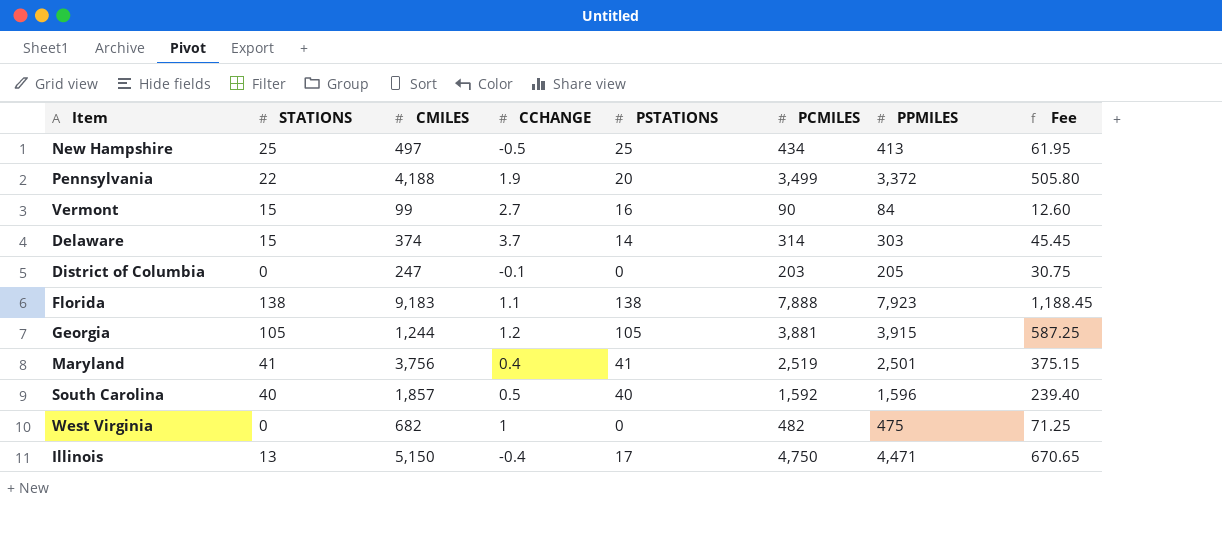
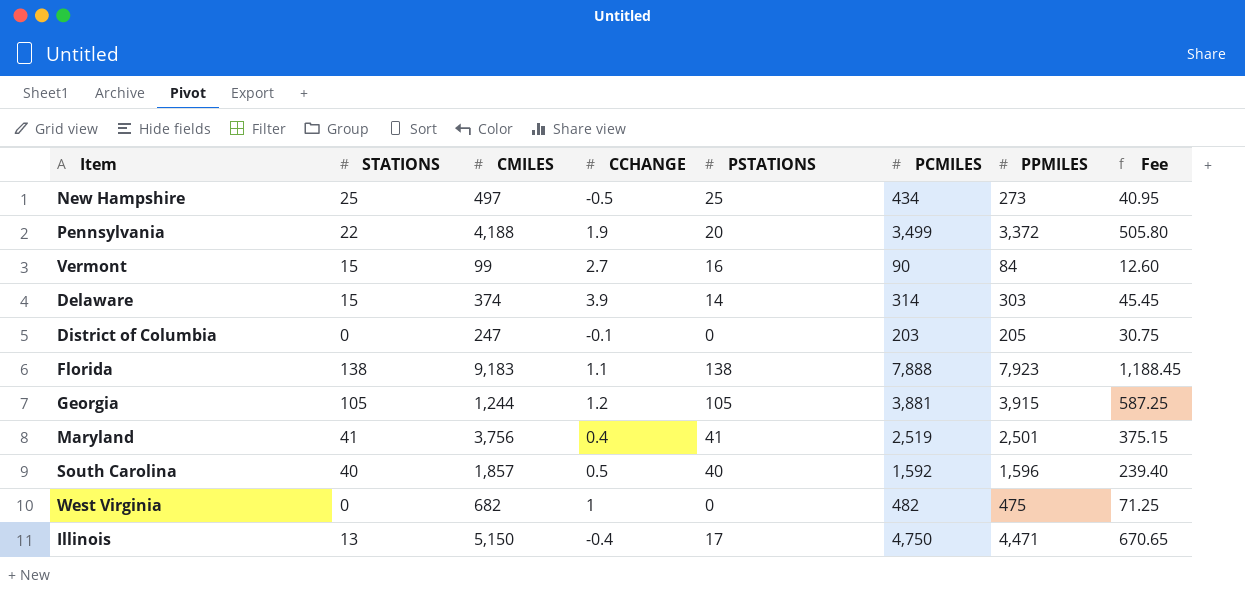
New Hampshire | PPMILES: 413 -> 273
New Hampshire | Fee: 61.95 -> 40.95
Delaware | CCHANGE: 3.7 -> 3.9

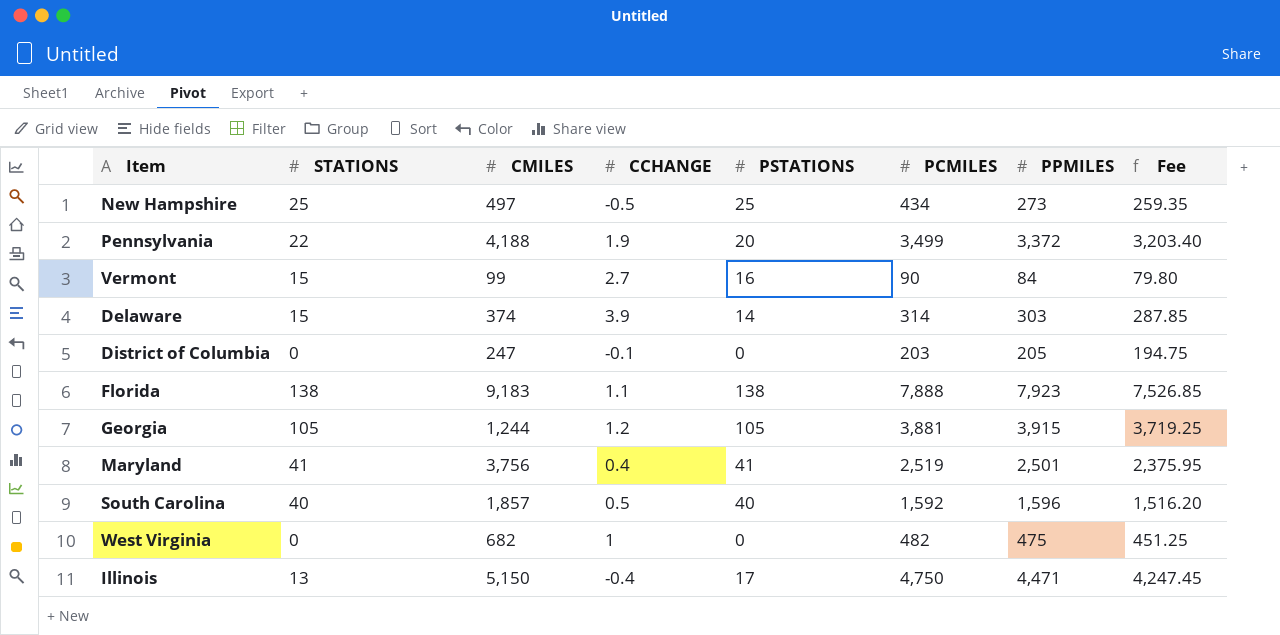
column Fee | formula: [PPMILES] * 0.15 -> [PPMILES] * 0.95

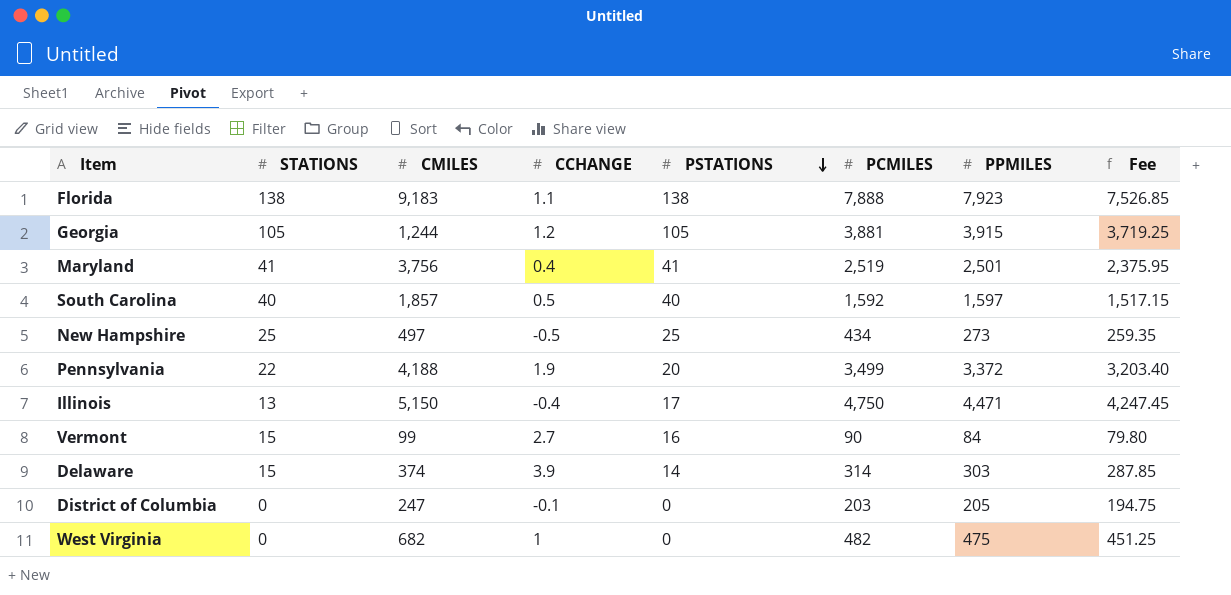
row order: none -> PSTATIONS descending
South Carolina | PPMILES: 1,596 -> 1,597
South Carolina | Fee: 1,516.20 -> 1,517.15

